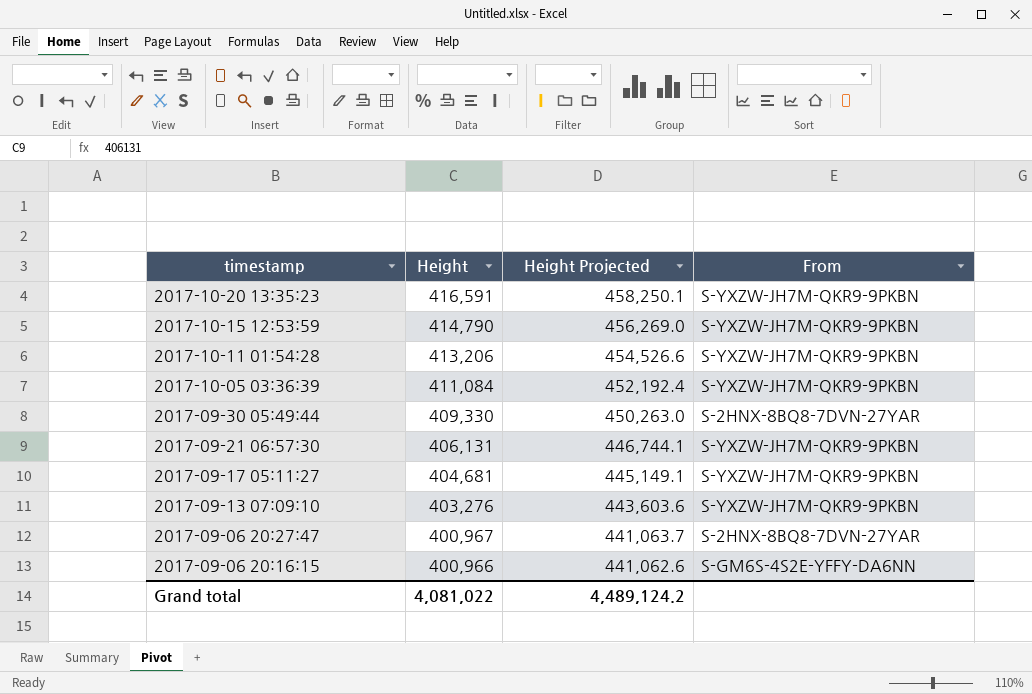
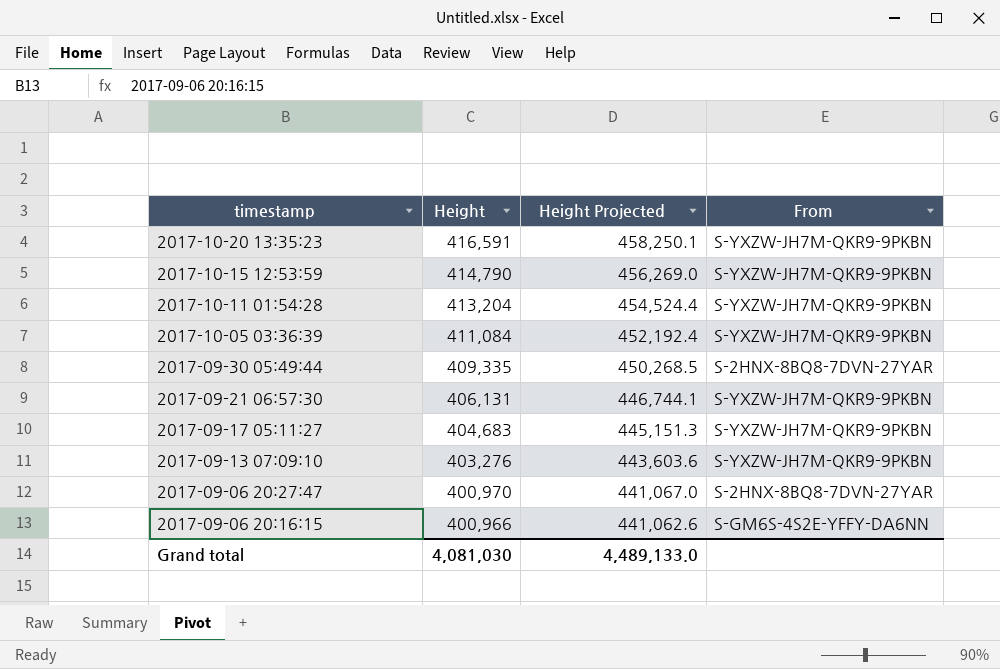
2017-10-11 01:54:28 | Height: 413,206 -> 413,204
2017-10-11 01:54:28 | Height Projected: 454,526.6 -> 454,524.4
2017-09-30 05:49:44 | Height: 409,330 -> 409,335
2017-09-30 05:49:44 | Height Projected: 450,263.0 -> 450,268.5
2017-09-17 05:11:27 | Height: 404,681 -> 404,683
2017-09-17 05:11:27 | Height Projected: 445,149.1 -> 445,151.3
2017-09-06 20:27:47 | Height: 400,967 -> 400,970
2017-09-06 20:27:47 | Height Projected: 441,063.7 -> 441,067.0
Grand total | Height: 4,081,022 -> 4,081,030
Grand total | Height Projected: 4,489,124.2 -> 4,489,133.0

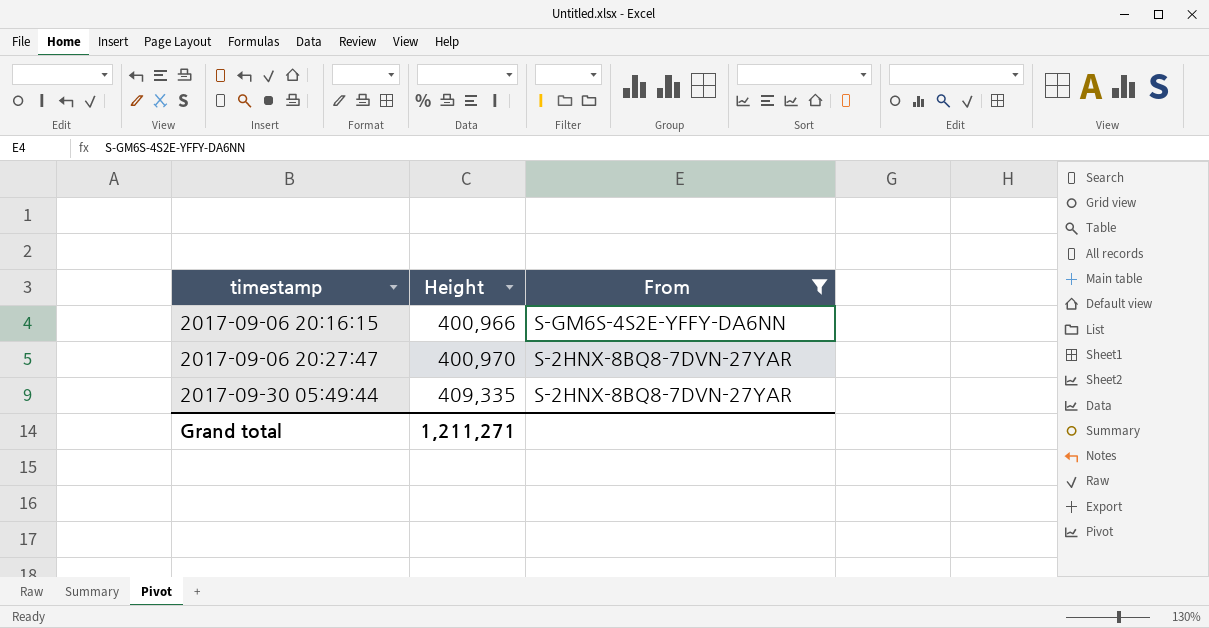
filter: none -> From != S-YXZW-JH7M-QKR9-9PKBN
row order: timestamp descending -> timestamp ascending
column Height Projected | formula: [Height] * 1.1 -> none
Grand total | Height: 4,081,030 -> 1,211,271

